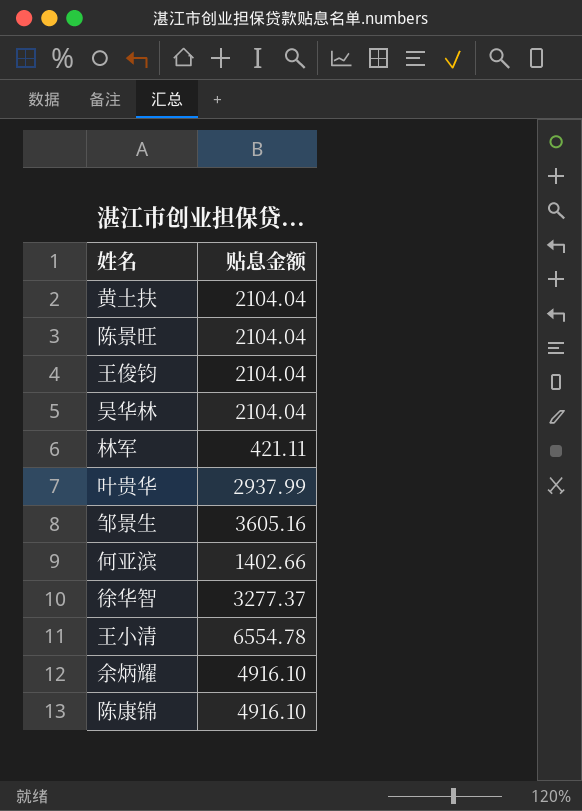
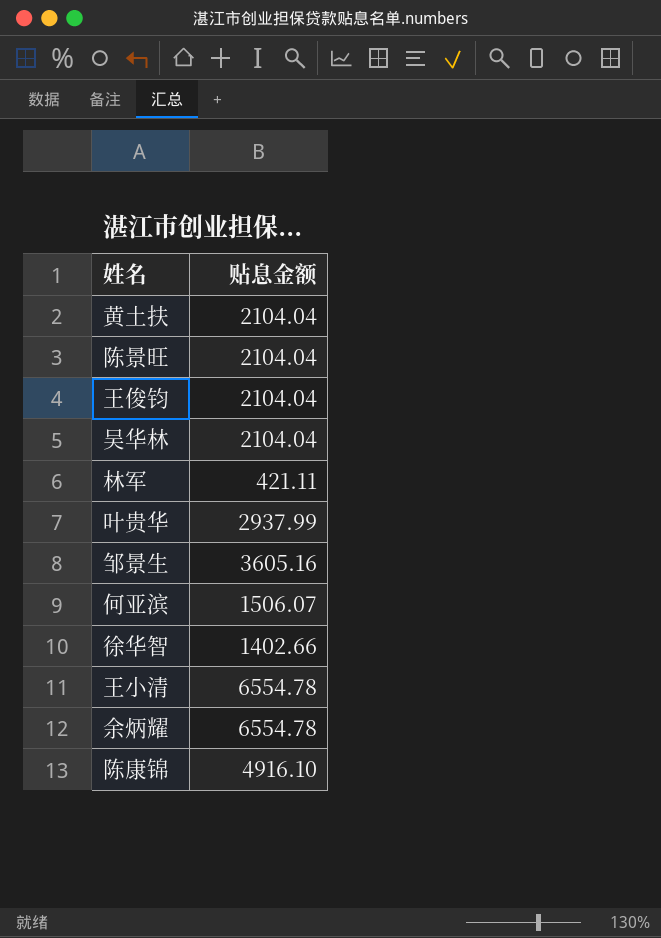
何亚滨 | 贴息金额: 1402.66 -> 1506.07
徐华智 | 贴息金额: 3277.37 -> 1402.66
余炳耀 | 贴息金额: 4916.10 -> 6554.78

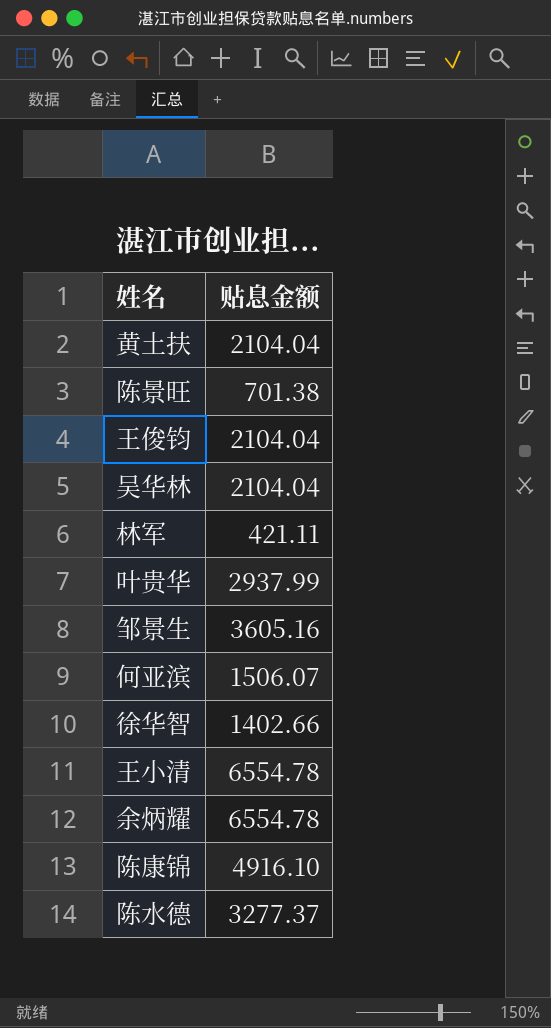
陈景旺 | 贴息金额: 2104.04 -> 701.38
row 陈水德: none -> 3277.37

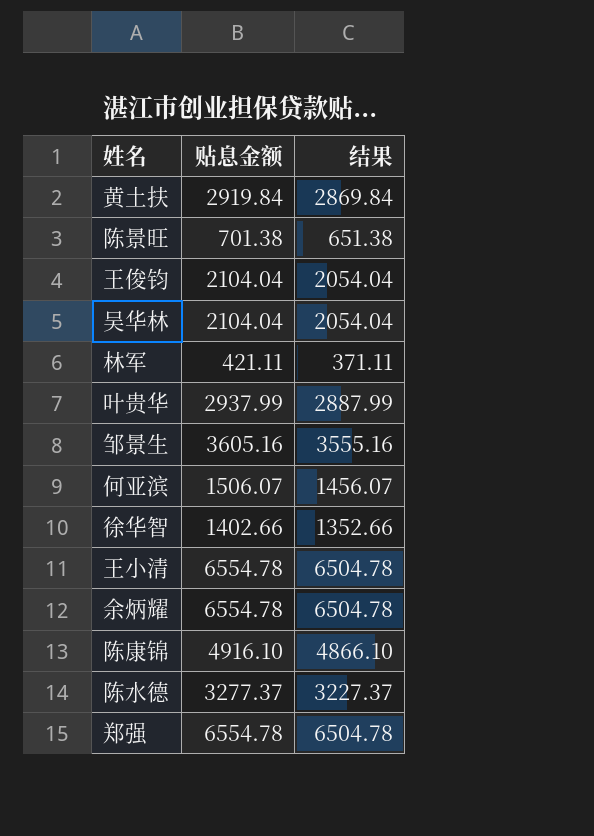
column 结果 | formula: none -> [贴息金额] - 50
黄土扶 | 贴息金额: 2104.04 -> 2919.84
row 郑强: none -> 6554.78 | 6504.78

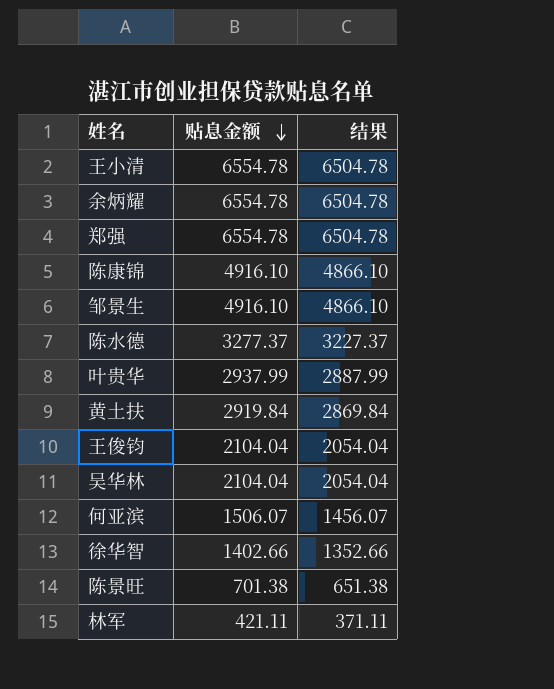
row order: none -> 贴息金额 descending
邹景生 | 贴息金额: 3605.16 -> 4916.10
邹景生 | 结果: 3555.16 -> 4866.10

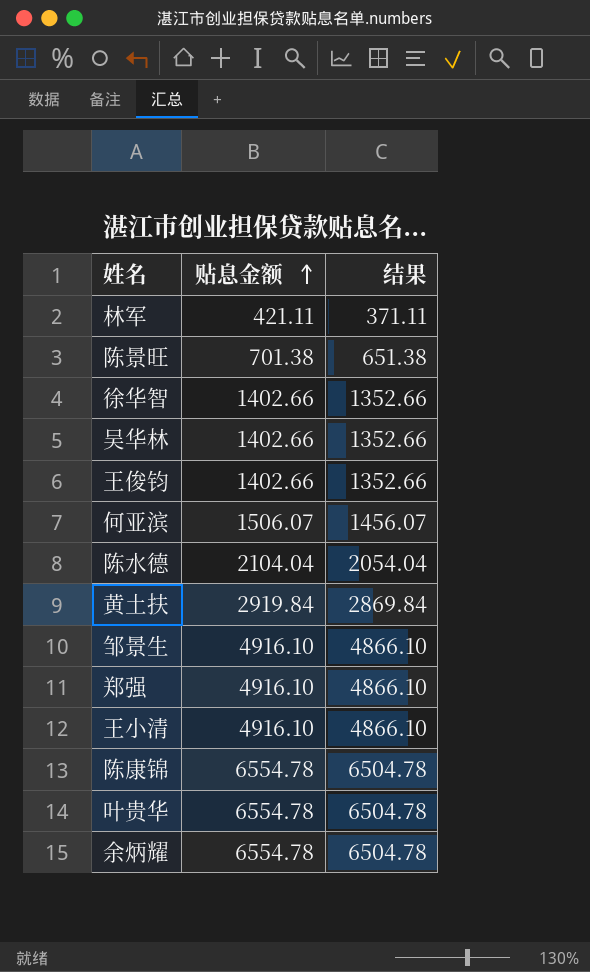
row order: 贴息金额 descending -> 贴息金额 ascending
吴华林 | 贴息金额: 2104.04 -> 1402.66
吴华林 | 结果: 2054.04 -> 1352.66
王俊钧 | 贴息金额: 2104.04 -> 1402.66
王俊钧 | 结果: 2054.04 -> 1352.66
陈水德 | 贴息金额: 3277.37 -> 2104.04
陈水德 | 结果: 3227.37 -> 2054.04
郑强 | 贴息金额: 6554.78 -> 4916.10
郑强 | 结果: 6504.78 -> 4866.10
王小清 | 贴息金额: 6554.78 -> 4916.10
王小清 | 结果: 6504.78 -> 4866.10
陈康锦 | 贴息金额: 4916.10 -> 6554.78
陈康锦 | 结果: 4866.10 -> 6504.78
叶贵华 | 贴息金额: 2937.99 -> 6554.78
叶贵华 | 结果: 2887.99 -> 6504.78

